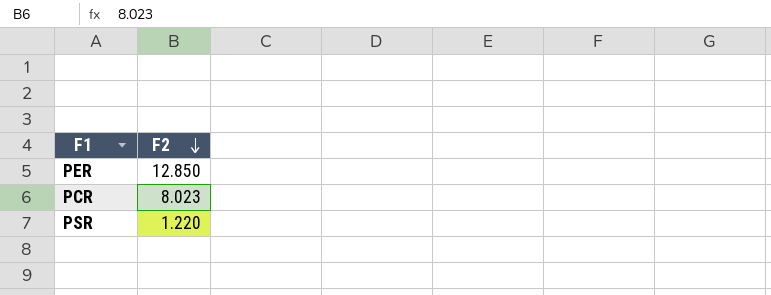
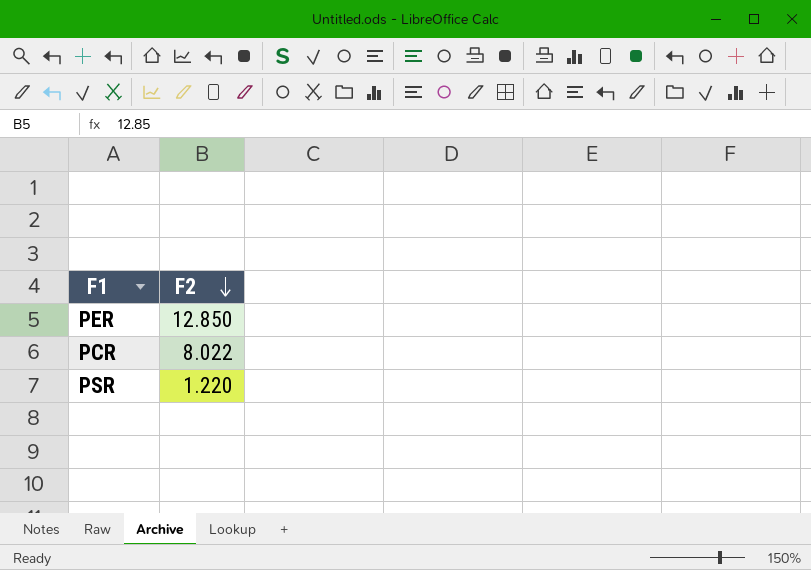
PCR | F2: 8.023 -> 8.022

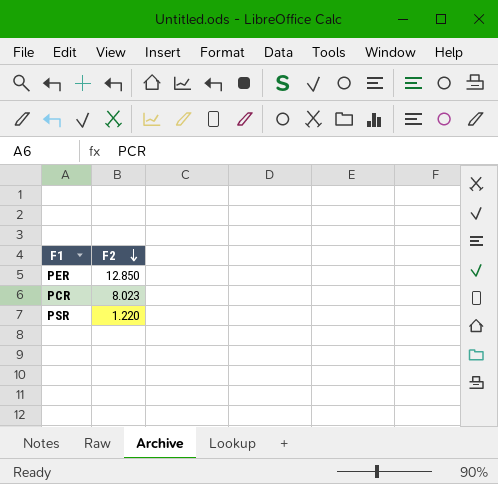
PCR | F2: 8.022 -> 8.023

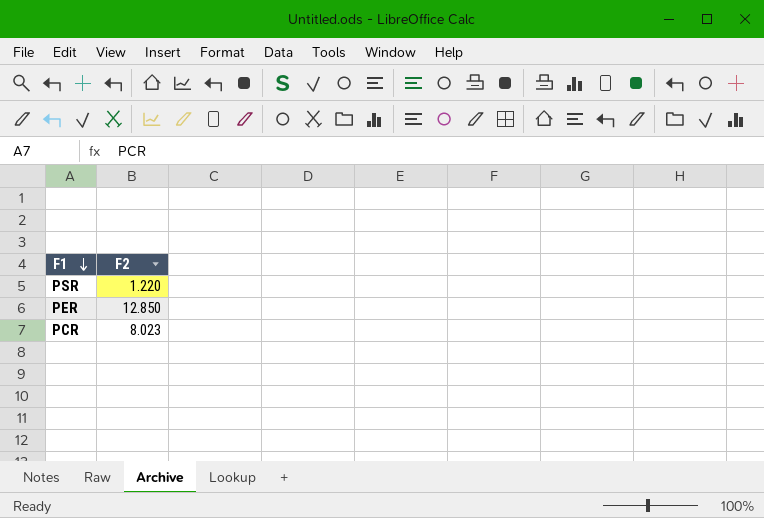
row order: F2 descending -> F1 descending

